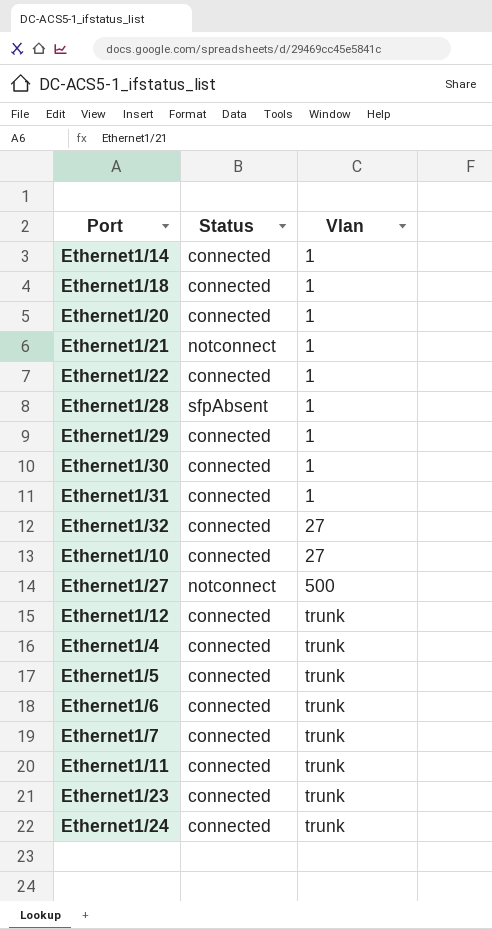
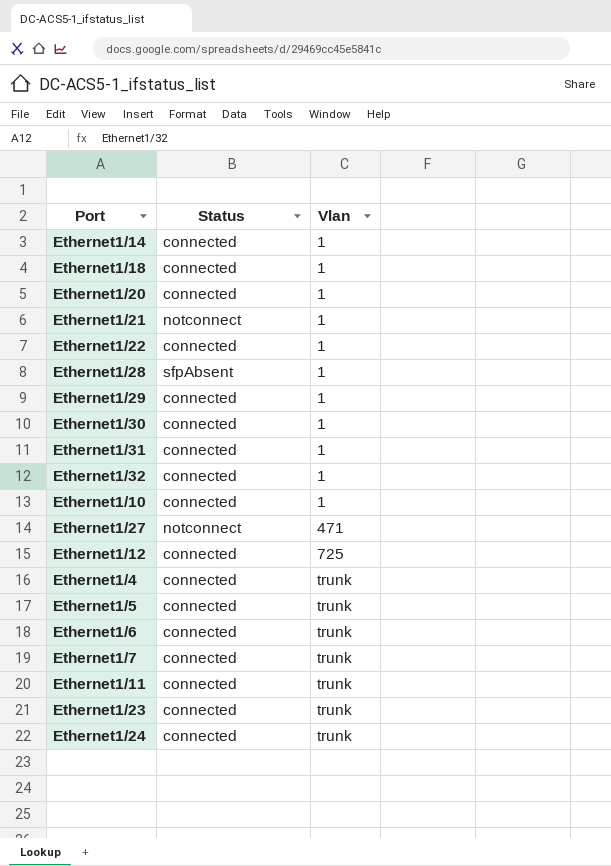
Ethernet1/32 | Vlan: 27 -> 1
Ethernet1/10 | Vlan: 27 -> 1
Ethernet1/27 | Vlan: 500 -> 471
Ethernet1/12 | Vlan: trunk -> 725

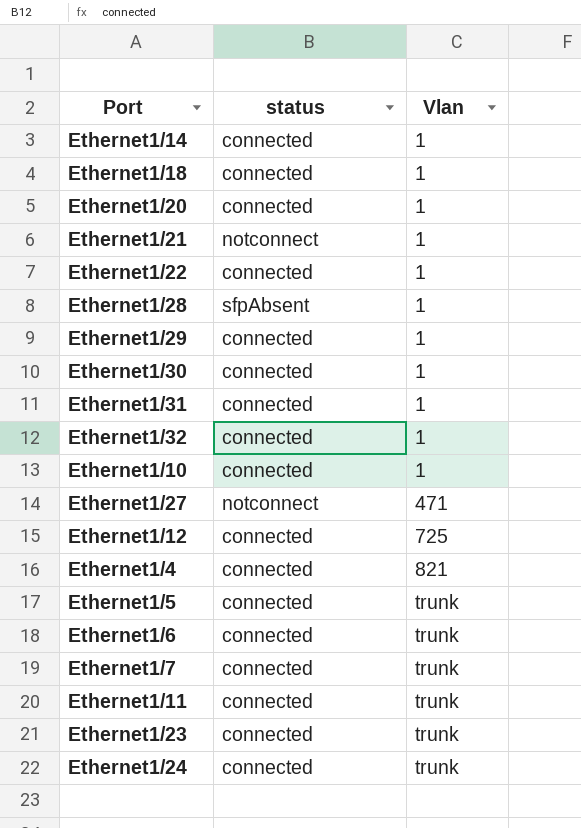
column name: Status -> status
Ethernet1/4 | Vlan: trunk -> 821

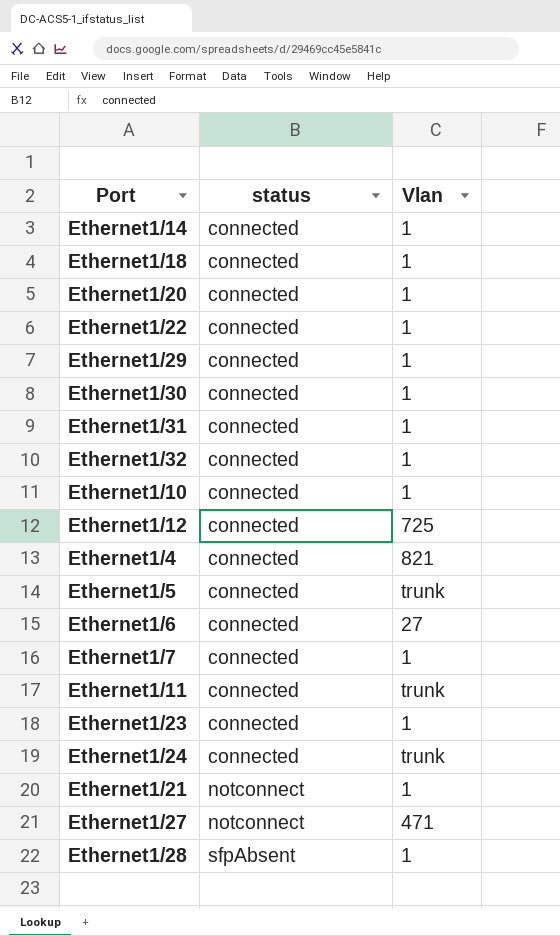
row order: Vlan ascending -> status ascending
Ethernet1/6 | Vlan: trunk -> 27
Ethernet1/7 | Vlan: trunk -> 1
Ethernet1/23 | Vlan: trunk -> 1

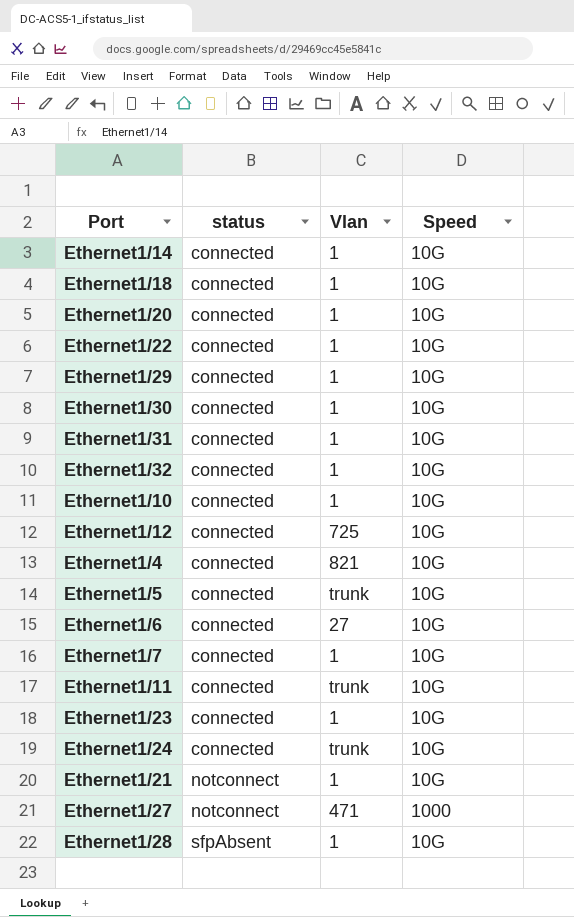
column Speed | position: none -> 4

